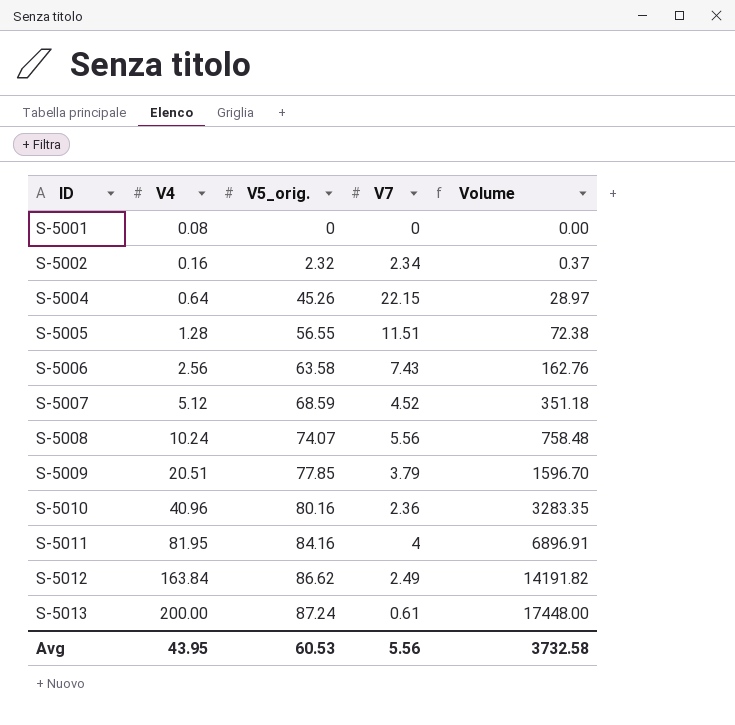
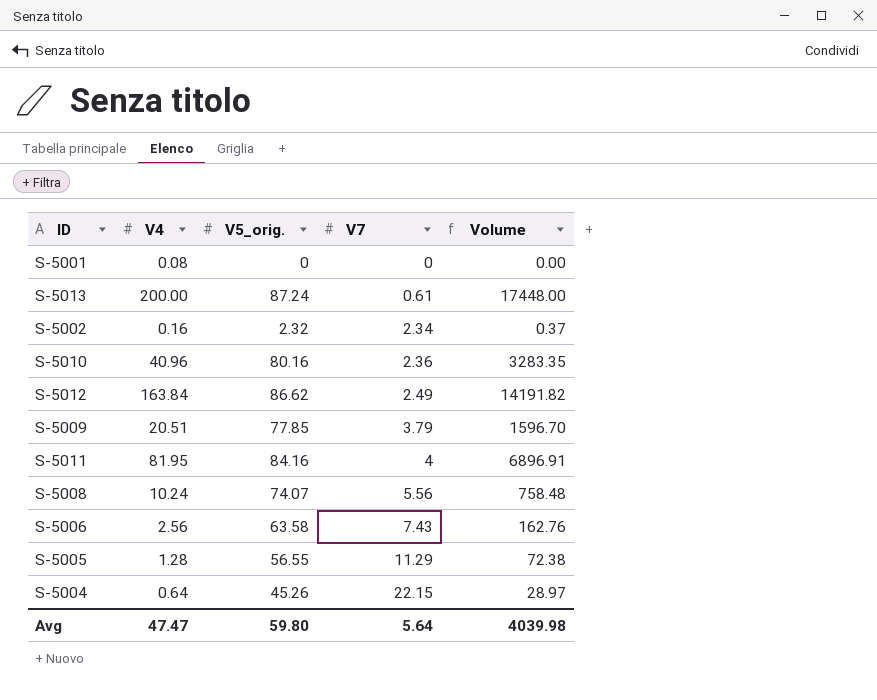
row order: ID ascending -> V7 ascending
row S-5007: 5.12 | 68.59 | 4.52 | 351.18 -> none
S-5005 | V7: 11.51 -> 11.29
Avg | V4: 43.95 -> 47.47
Avg | V5_orig.: 60.53 -> 59.80
Avg | V7: 5.56 -> 5.64
Avg | Volume: 3732.58 -> 4039.98

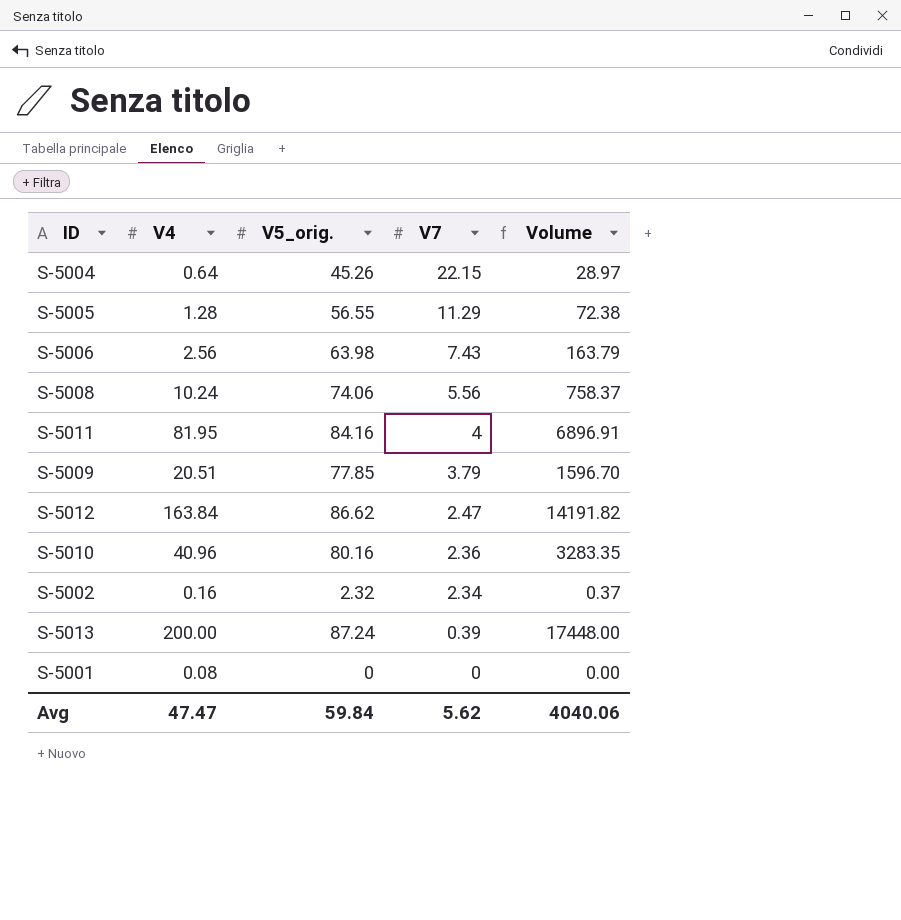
row order: V7 ascending -> V7 descending
S-5006 | V5_orig.: 63.58 -> 63.98
S-5006 | Volume: 162.76 -> 163.79
S-5008 | V5_orig.: 74.07 -> 74.06
S-5008 | Volume: 758.48 -> 758.37
S-5012 | V7: 2.49 -> 2.47
S-5013 | V7: 0.61 -> 0.39
Avg | V5_orig.: 59.80 -> 59.84
Avg | V7: 5.64 -> 5.62
Avg | Volume: 4039.98 -> 4040.06

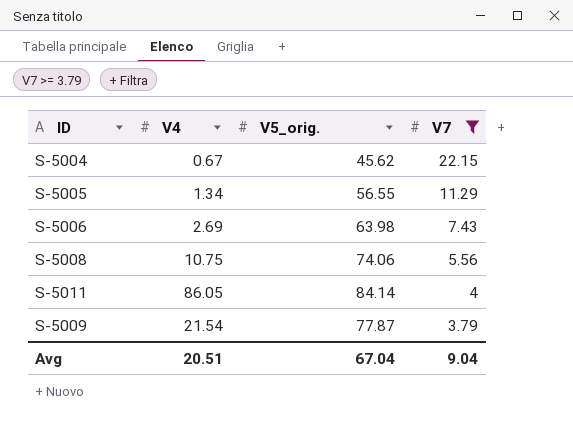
filter: none -> V7 >= 3.79
column Volume | formula: [V4] * [V5_orig.] -> none
S-5004 | V4: 0.64 -> 0.67
S-5004 | V5_orig.: 45.26 -> 45.62
S-5005 | V4: 1.28 -> 1.34
S-5006 | V4: 2.56 -> 2.69
S-5008 | V4: 10.24 -> 10.75
S-5011 | V4: 81.95 -> 86.05
S-5011 | V5_orig.: 84.16 -> 84.14
S-5009 | V4: 20.51 -> 21.54
S-5009 | V5_orig.: 77.85 -> 77.87
Avg | V4: 47.47 -> 20.51
Avg | V5_orig.: 59.84 -> 67.04
Avg | V7: 5.62 -> 9.04

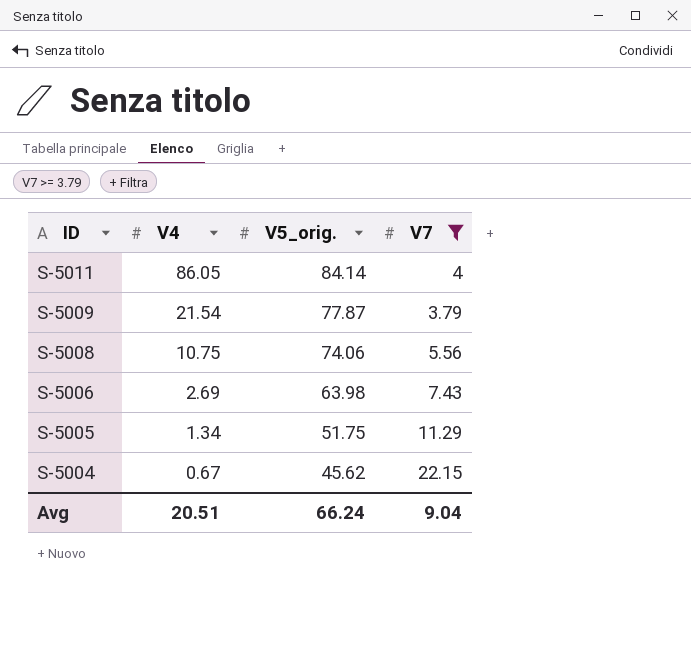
row order: V7 descending -> ID descending
S-5005 | V5_orig.: 56.55 -> 51.75
Avg | V5_orig.: 67.04 -> 66.24

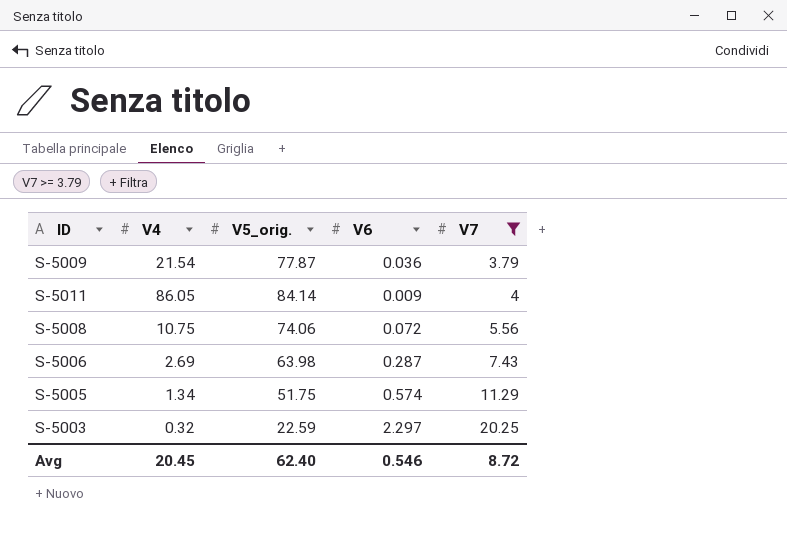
row order: ID descending -> V7 ascending
column V6 | position: none -> 4
row S-5004: 0.67 | 45.62 | 22.15 -> none
row S-5003: none -> 0.32 | 22.59 | 2.297 | 20.25
Avg | V4: 20.51 -> 20.45
Avg | V5_orig.: 66.24 -> 62.40
Avg | V7: 9.04 -> 8.72

